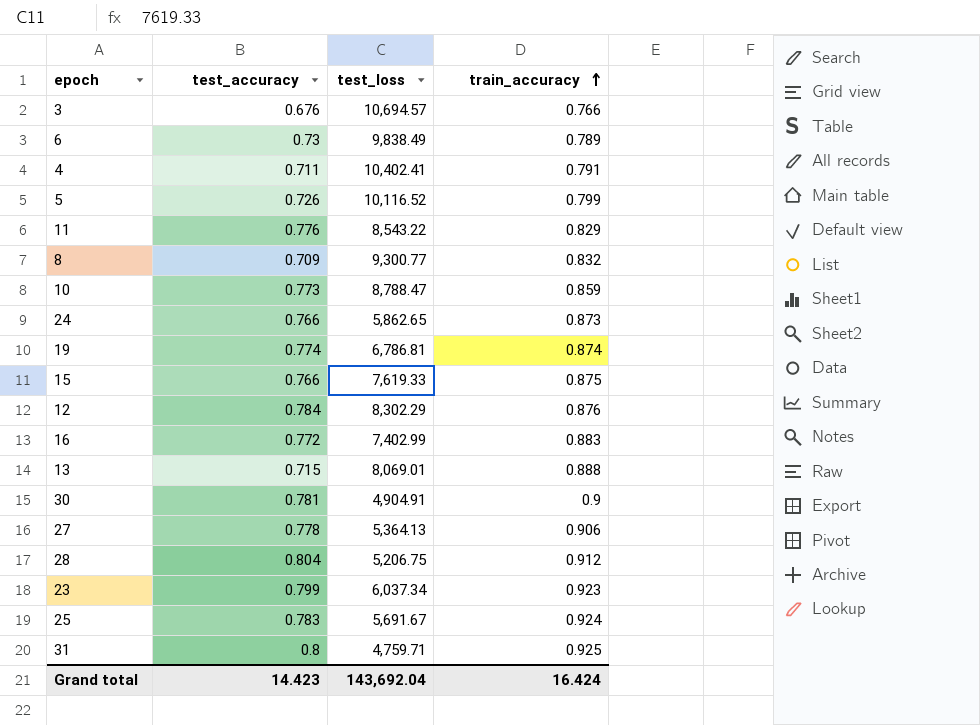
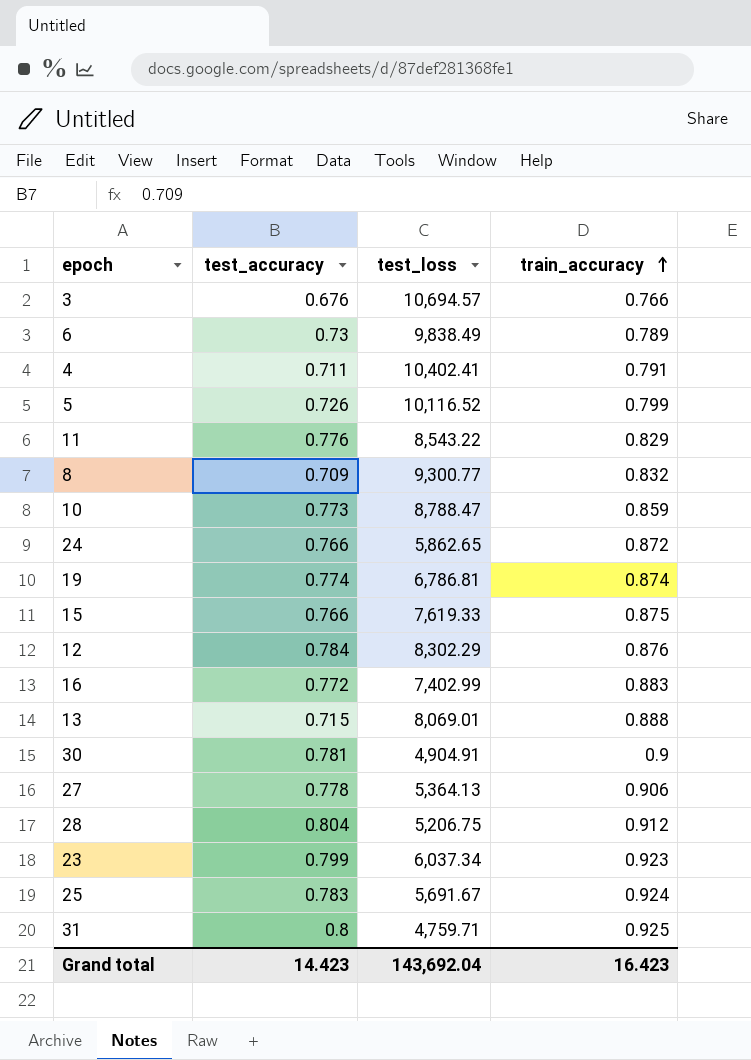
24 | train_accuracy: 0.873 -> 0.872
Grand total | train_accuracy: 16.424 -> 16.423

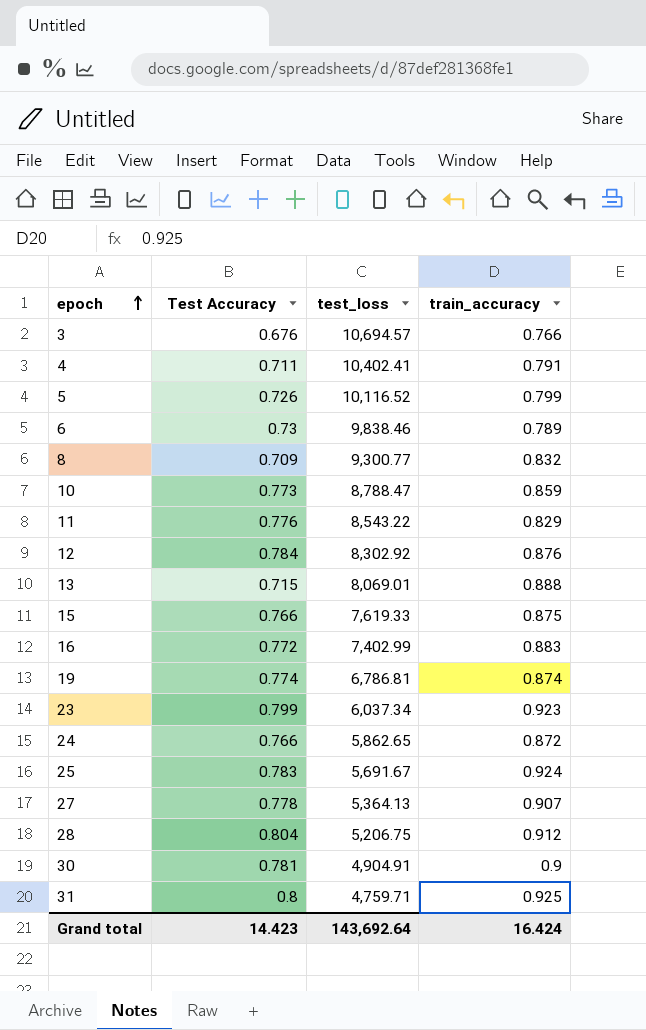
row order: train_accuracy ascending -> epoch ascending
column name: test_accuracy -> Test Accuracy
6 | test_loss: 9,838.49 -> 9,838.46
12 | test_loss: 8,302.29 -> 8,302.92
27 | train_accuracy: 0.906 -> 0.907
Grand total | test_loss: 143,692.04 -> 143,692.64
Grand total | train_accuracy: 16.423 -> 16.424

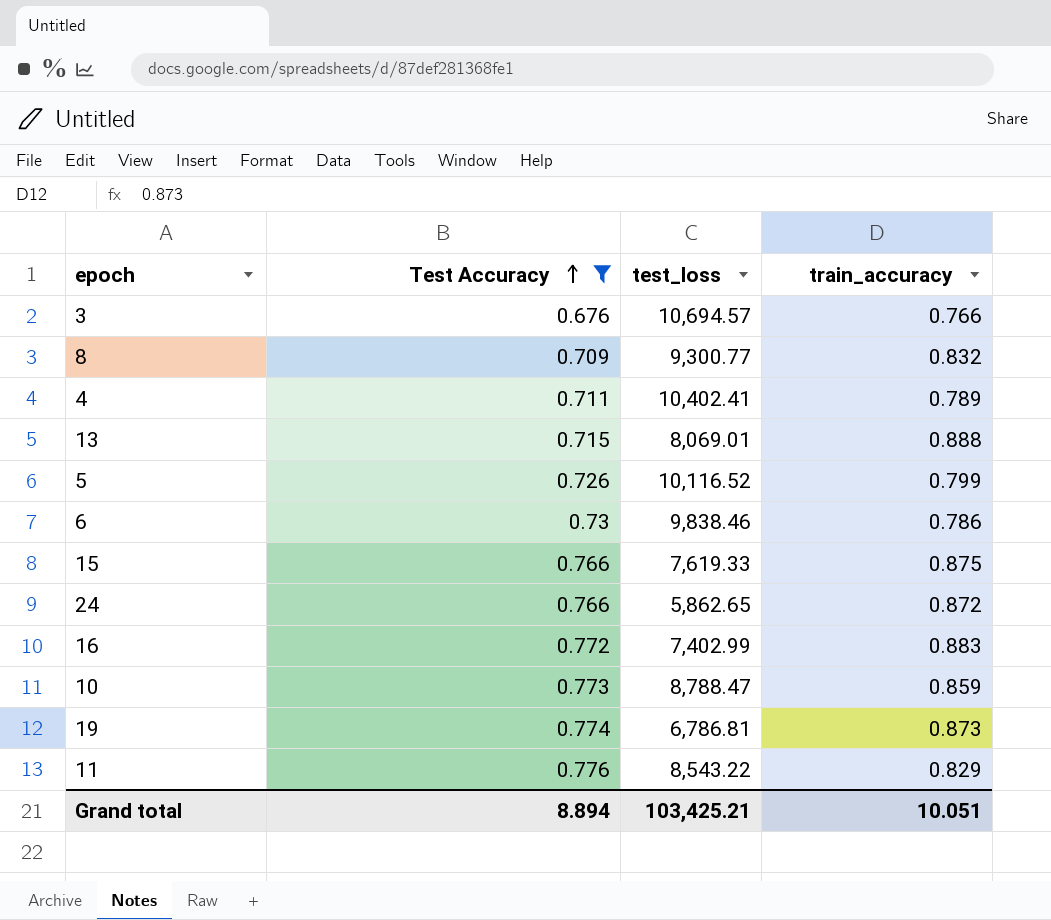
filter: none -> Test Accuracy <= 0.776
row order: epoch ascending -> Test Accuracy ascending
4 | train_accuracy: 0.791 -> 0.789
6 | train_accuracy: 0.789 -> 0.786
19 | train_accuracy: 0.874 -> 0.873
Grand total | Test Accuracy: 14.423 -> 8.894
Grand total | test_loss: 143,692.64 -> 103,425.21
Grand total | train_accuracy: 16.424 -> 10.051

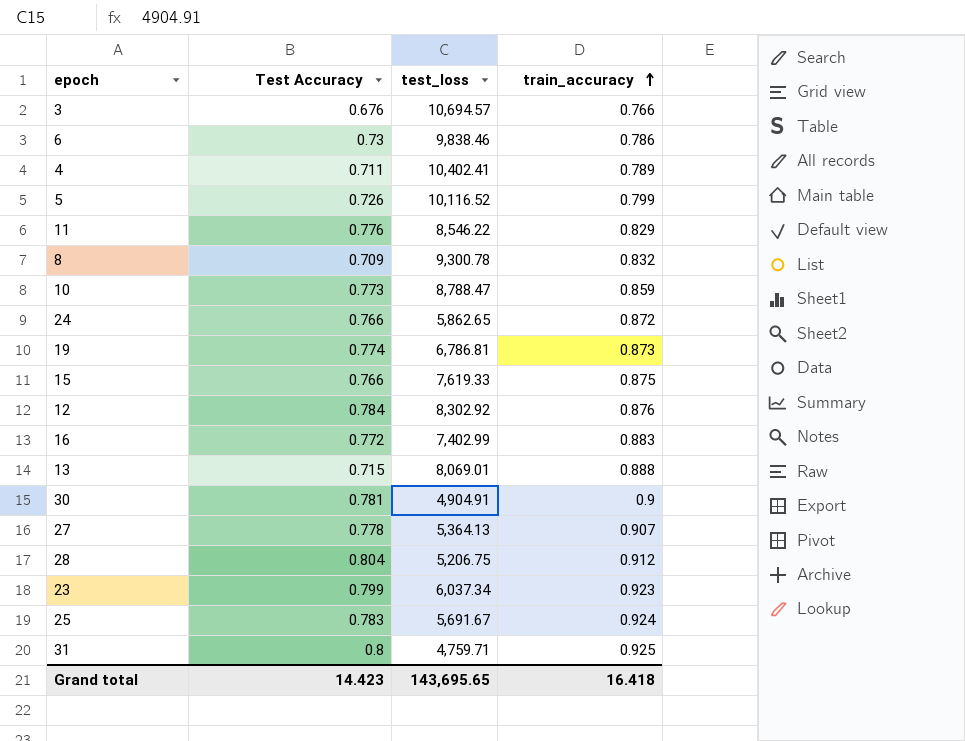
filter: Test Accuracy <= 0.776 -> none
row order: Test Accuracy ascending -> train_accuracy ascending
11 | test_loss: 8,543.22 -> 8,546.22
8 | test_loss: 9,300.77 -> 9,300.78
Grand total | Test Accuracy: 8.894 -> 14.423
Grand total | test_loss: 103,425.21 -> 143,695.65
Grand total | train_accuracy: 10.051 -> 16.418

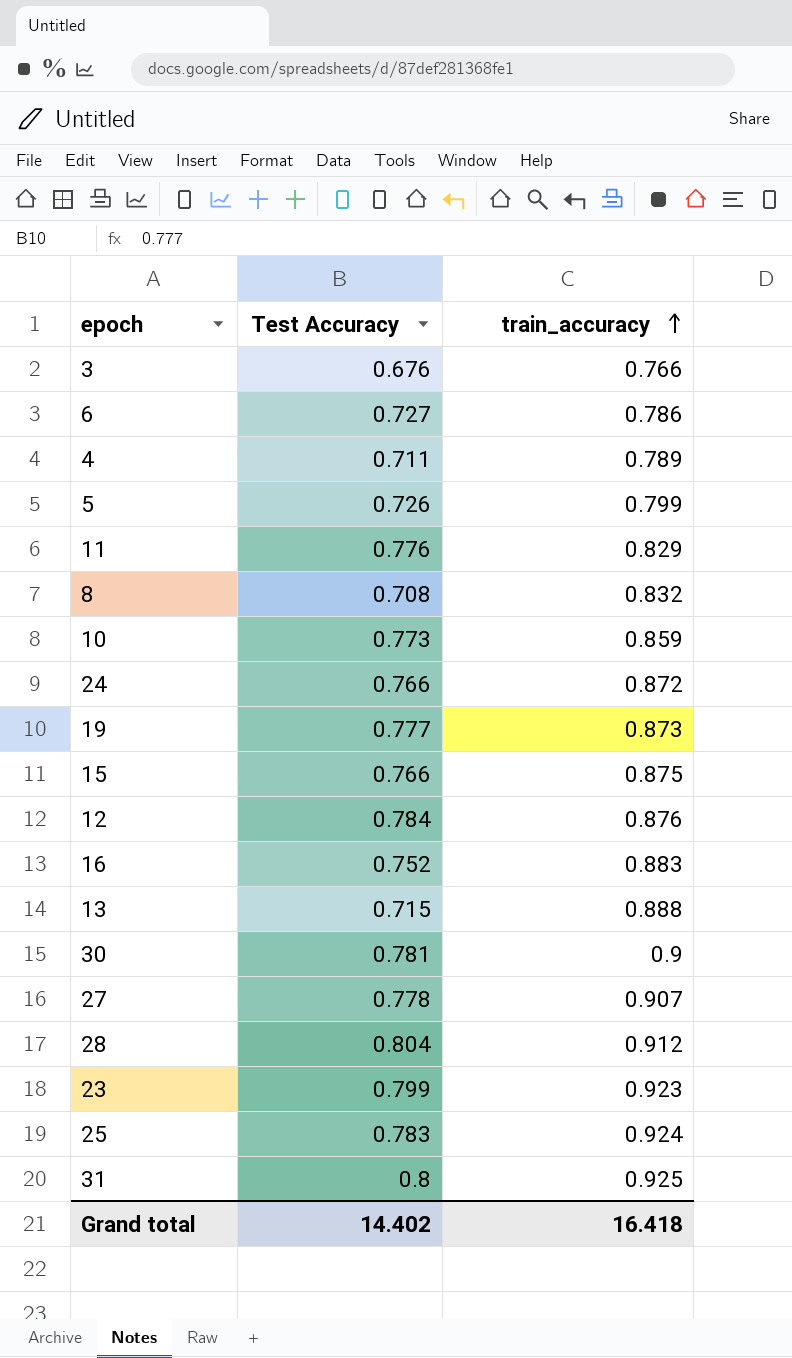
column test_loss | position: 3 -> none
6 | Test Accuracy: 0.73 -> 0.727
8 | Test Accuracy: 0.709 -> 0.708
19 | Test Accuracy: 0.774 -> 0.777
16 | Test Accuracy: 0.772 -> 0.752
Grand total | Test Accuracy: 14.423 -> 14.402

